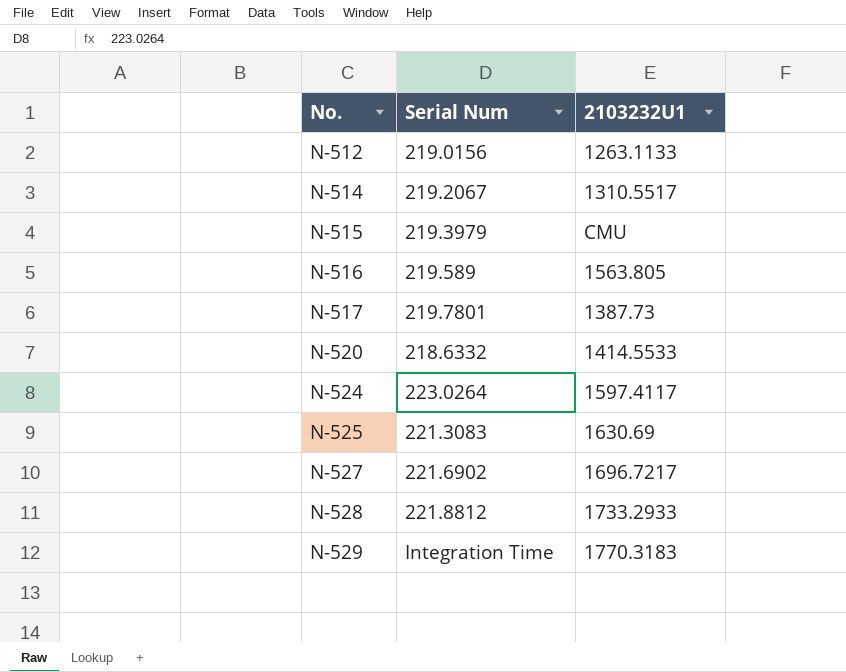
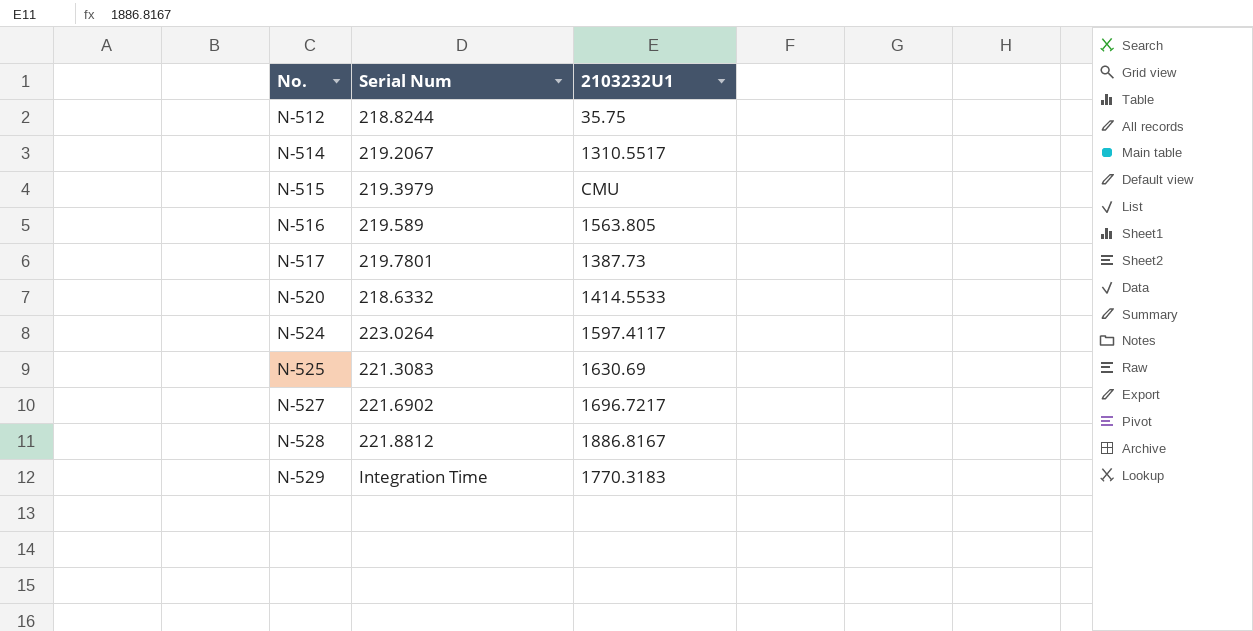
N-512 | Serial Num: 219.0156 -> 218.8244
N-512 | 2103232U1: 1263.1133 -> 35.75
N-528 | 2103232U1: 1733.2933 -> 1886.8167

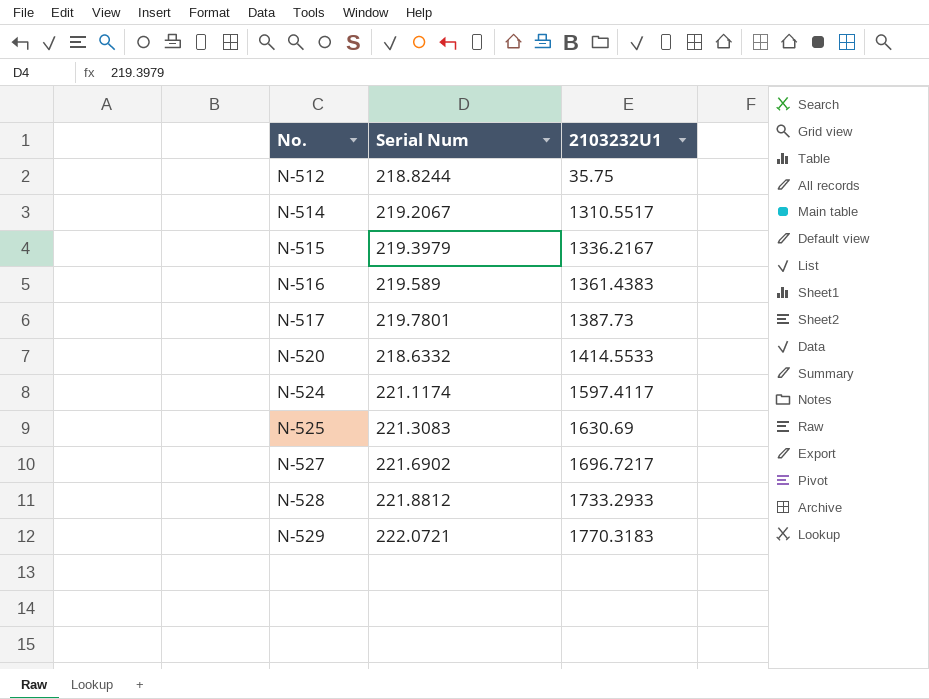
N-515 | 2103232U1: CMU -> 1336.2167
N-516 | 2103232U1: 1563.805 -> 1361.4383
N-524 | Serial Num: 223.0264 -> 221.1174
N-528 | 2103232U1: 1886.8167 -> 1733.2933
N-529 | Serial Num: Integration Time -> 222.0721

